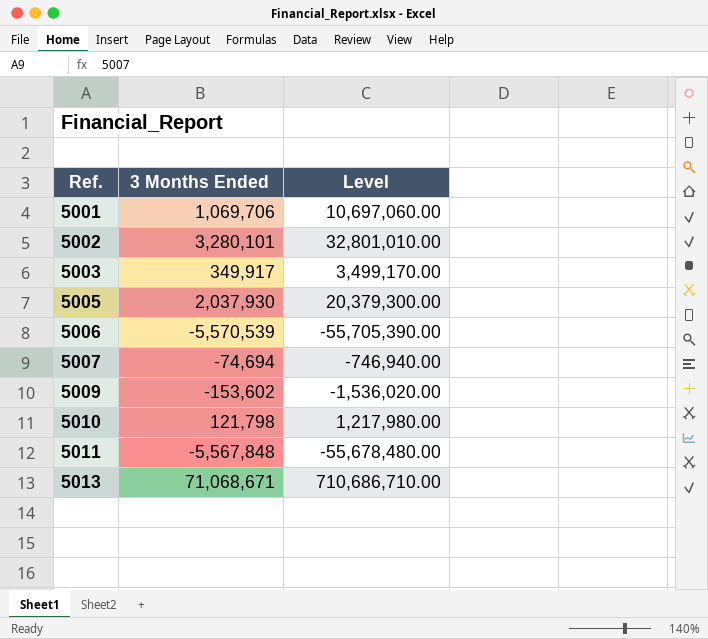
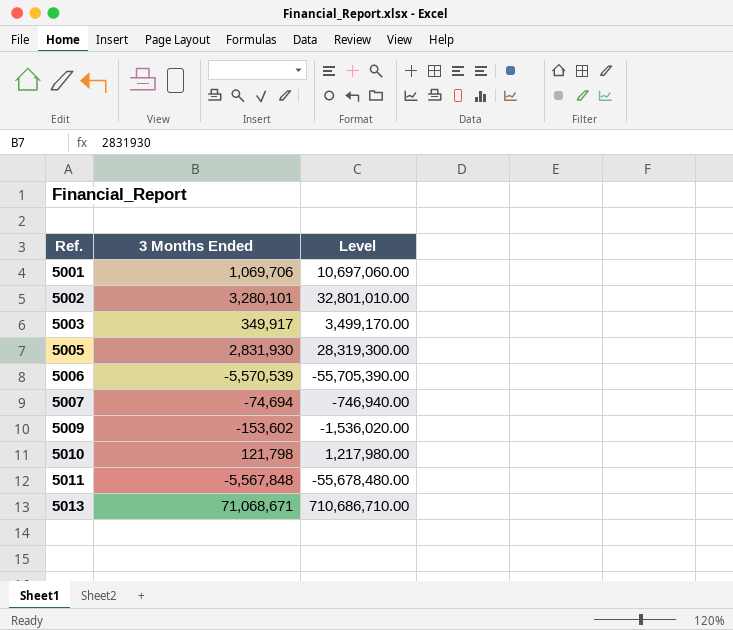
5005 | 3 Months Ended: 2,037,930 -> 2,831,930
5005 | Level: 20,379,300.00 -> 28,319,300.00

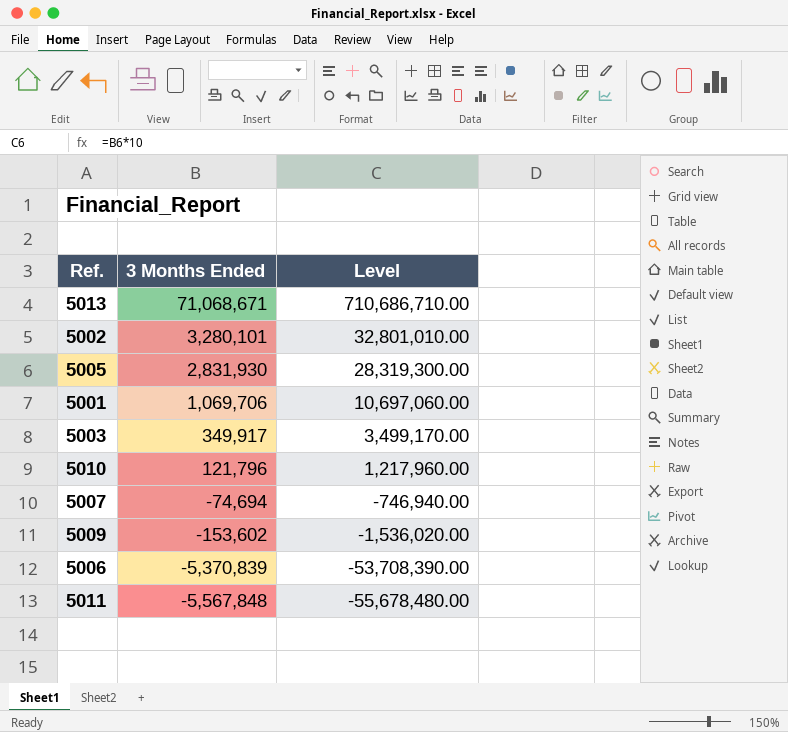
row order: Ref. ascending -> 3 Months Ended descending
5010 | 3 Months Ended: 121,798 -> 121,796
5010 | Level: 1,217,980.00 -> 1,217,960.00
5006 | 3 Months Ended: -5,570,539 -> -5,370,839
5006 | Level: -55,705,390.00 -> -53,708,390.00

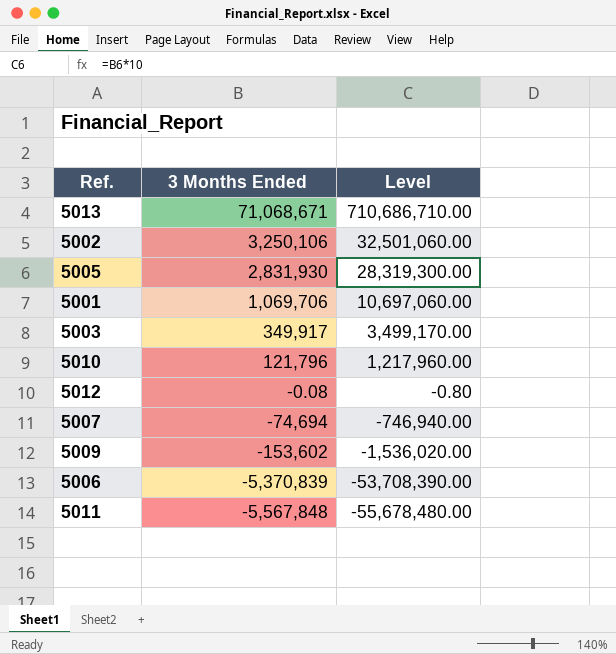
5002 | 3 Months Ended: 3,280,101 -> 3,250,106
5002 | Level: 32,801,010.00 -> 32,501,060.00
row 5012: none -> -0.08 | -0.80

